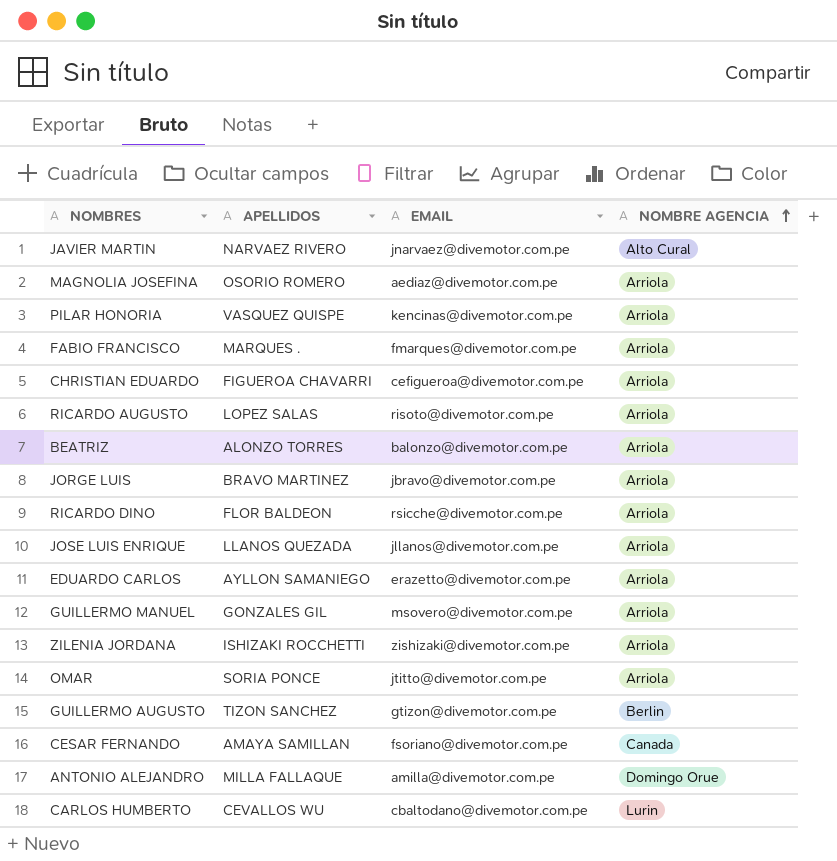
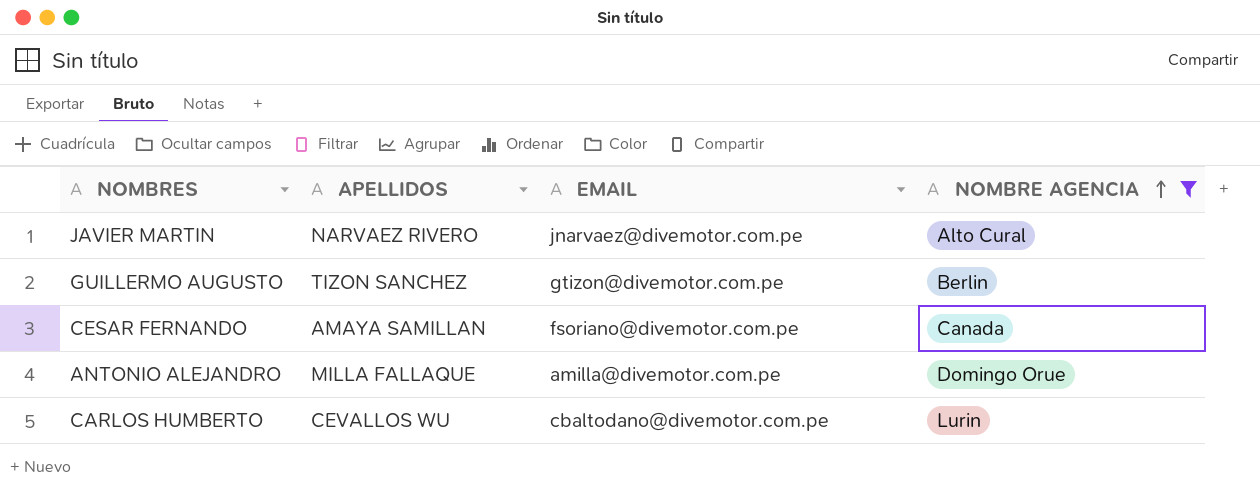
filter: none -> NOMBRE AGENCIA != Arriola

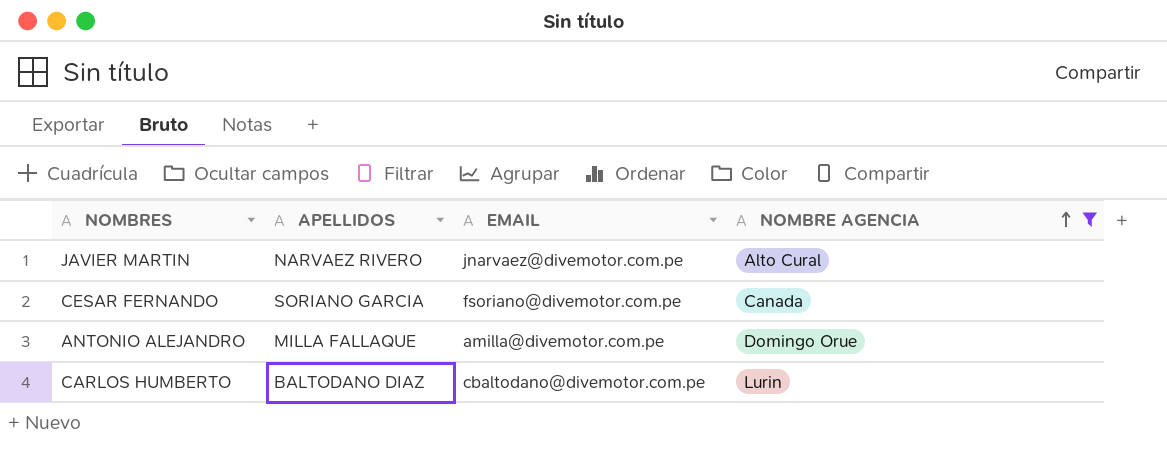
row GUILLERMO AUGUSTO: TIZON SANCHEZ | gtizon@divemotor.com.pe | Berlin -> none
CESAR FERNANDO | APELLIDOS: AMAYA SAMILLAN -> SORIANO GARCIA
CARLOS HUMBERTO | APELLIDOS: CEVALLOS WU -> BALTODANO DIAZ

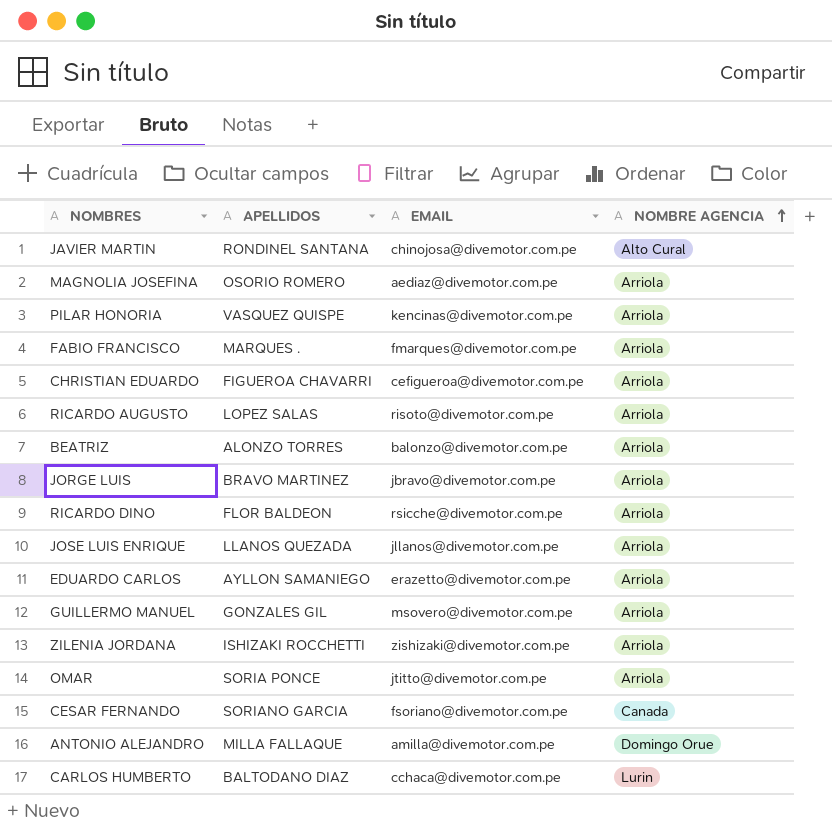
filter: NOMBRE AGENCIA != Arriola -> none
JAVIER MARTIN | APELLIDOS: NARVAEZ RIVERO -> RONDINEL SANTANA
JAVIER MARTIN | EMAIL: jnarvaez@divemotor.com.pe -> chinojosa@divemotor.com.pe
CARLOS HUMBERTO | EMAIL: cbaltodano@divemotor.com.pe -> cchaca@divemotor.com.pe

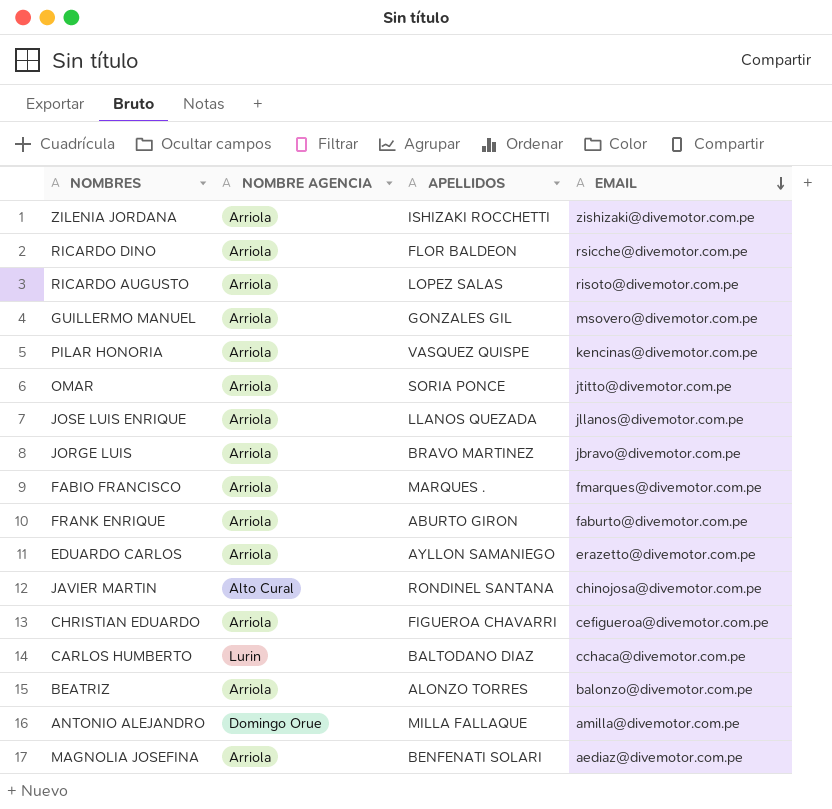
row order: NOMBRE AGENCIA ascending -> EMAIL descending
column NOMBRE AGENCIA | position: 4 -> 2
row CESAR FERNANDO: SORIANO GARCIA | fsoriano@divemotor.com.pe | Canada -> none
row FRANK ENRIQUE: none -> Arriola | ABURTO GIRON | faburto@divemotor.com.pe
MAGNOLIA JOSEFINA | APELLIDOS: OSORIO ROMERO -> BENFENATI SOLARI

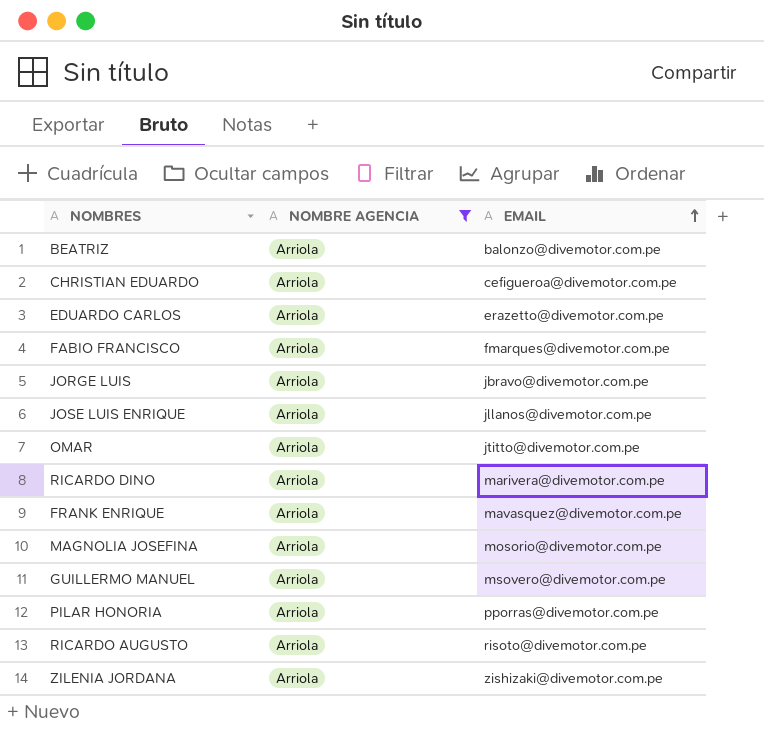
filter: none -> NOMBRE AGENCIA = Arriola
row order: EMAIL descending -> EMAIL ascending
column APELLIDOS | position: 3 -> none
RICARDO DINO | EMAIL: rsicche@divemotor.com.pe -> marivera@divemotor.com.pe
FRANK ENRIQUE | EMAIL: faburto@divemotor.com.pe -> mavasquez@divemotor.com.pe
MAGNOLIA JOSEFINA | EMAIL: aediaz@divemotor.com.pe -> mosorio@divemotor.com.pe
PILAR HONORIA | EMAIL: kencinas@divemotor.com.pe -> pporras@divemotor.com.pe

